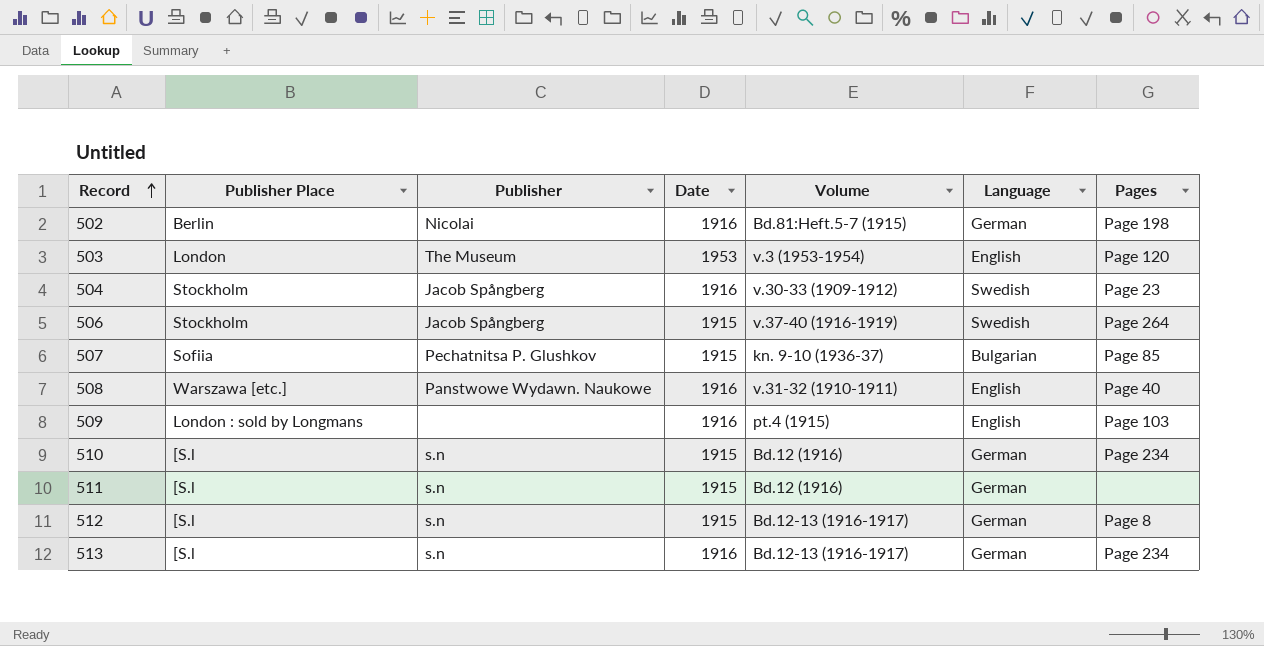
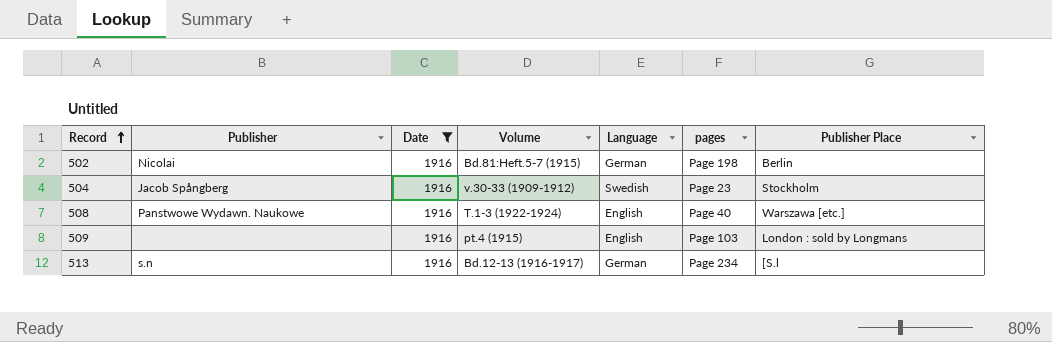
filter: none -> Date = 1916
column name: Pages -> pages
column Publisher Place | position: 2 -> 7
508 | Volume: v.31-32 (1910-1911) -> T.1-3 (1922-1924)

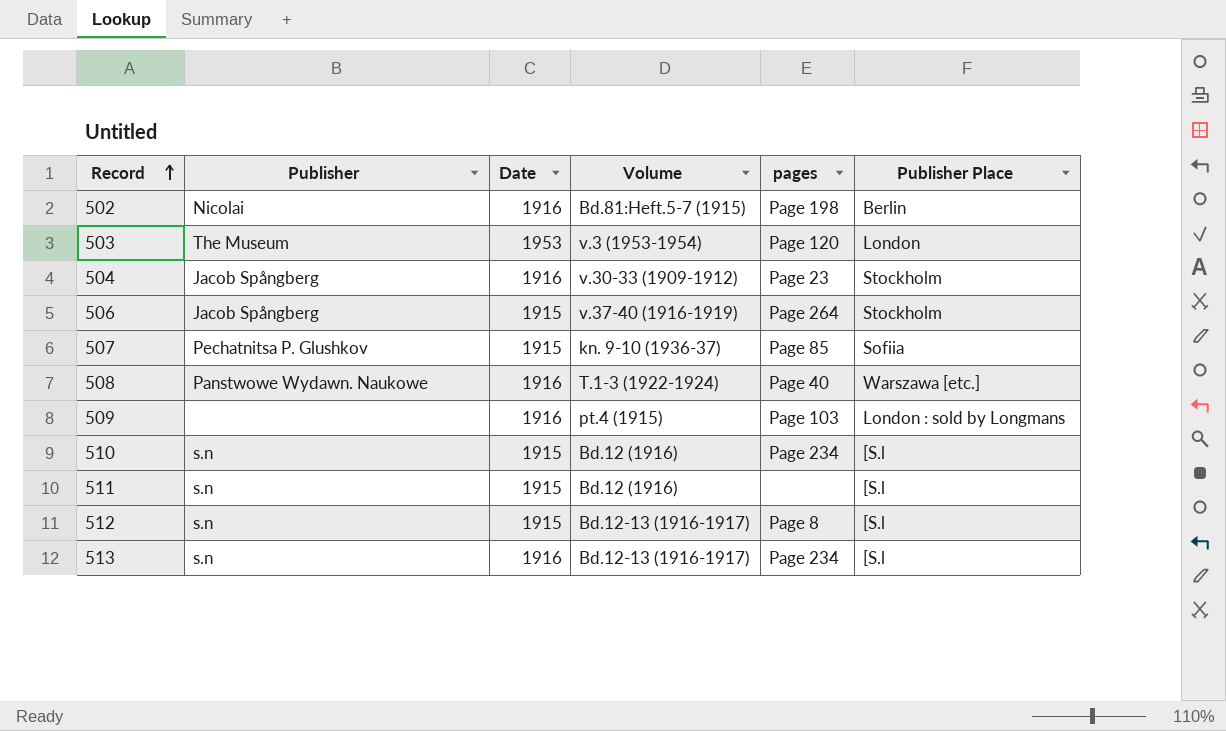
filter: Date = 1916 -> none
column Language | position: 5 -> none

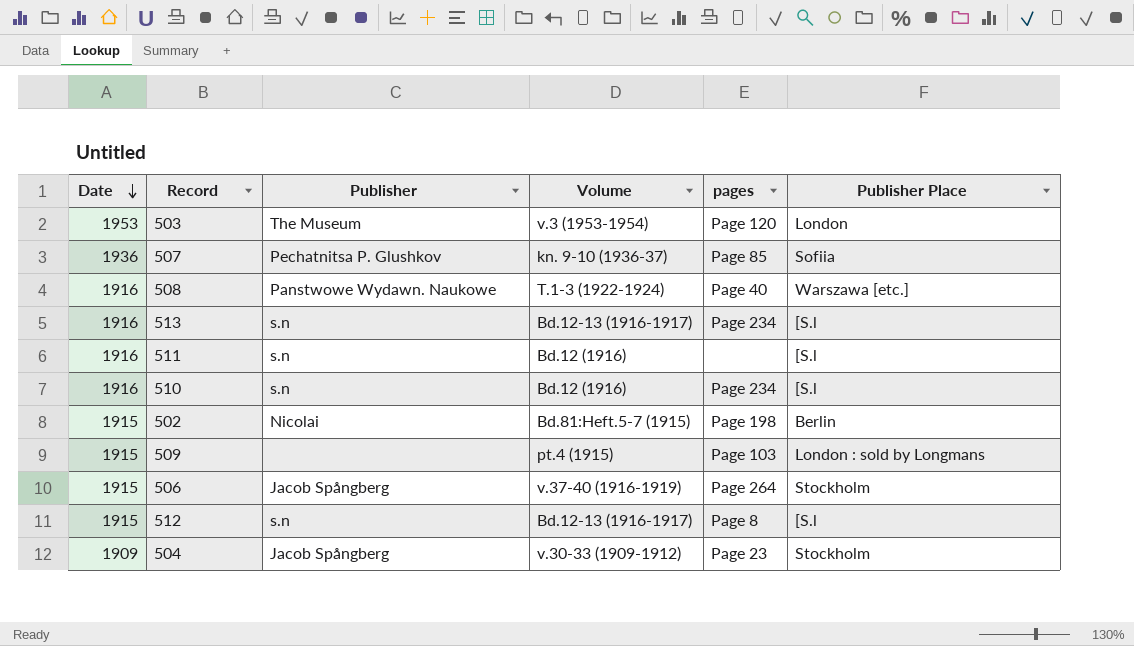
row order: Record ascending -> Date descending
column Date | position: 3 -> 1
507 | Date: 1915 -> 1936
511 | Date: 1915 -> 1916
510 | Date: 1915 -> 1916
502 | Date: 1916 -> 1915
509 | Date: 1916 -> 1915
504 | Date: 1916 -> 1909

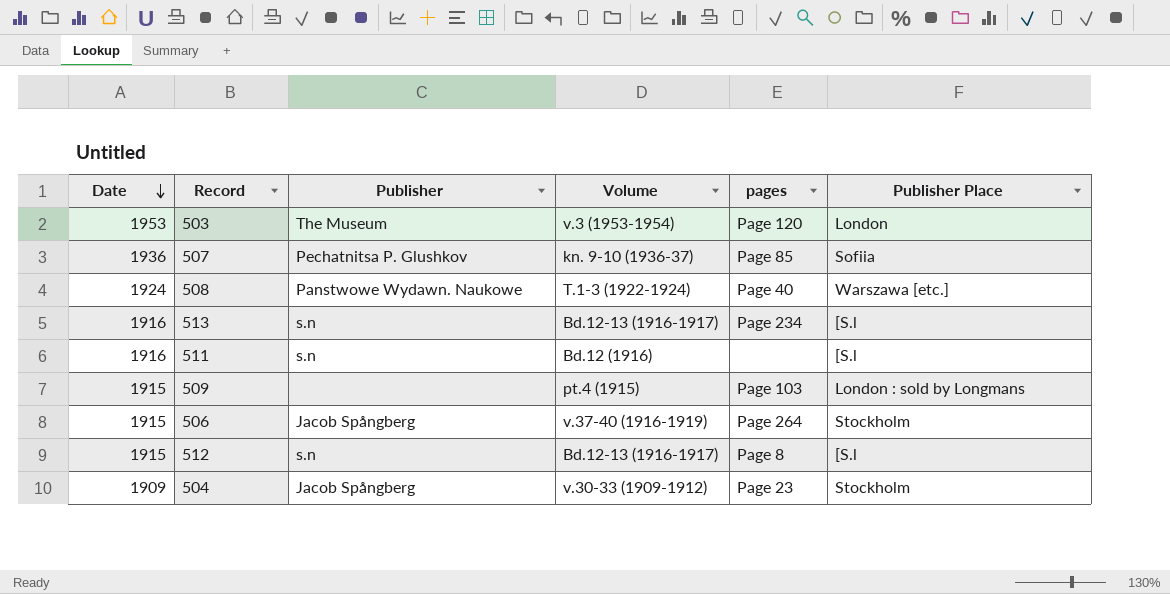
row 510: 1916 | s.n | Bd.12 (1916) | Page 234 | [S.l -> none
row 502: 1915 | Nicolai | Bd.81:Heft.5-7 (1915) | Page 198 | Berlin -> none
508 | Date: 1916 -> 1924

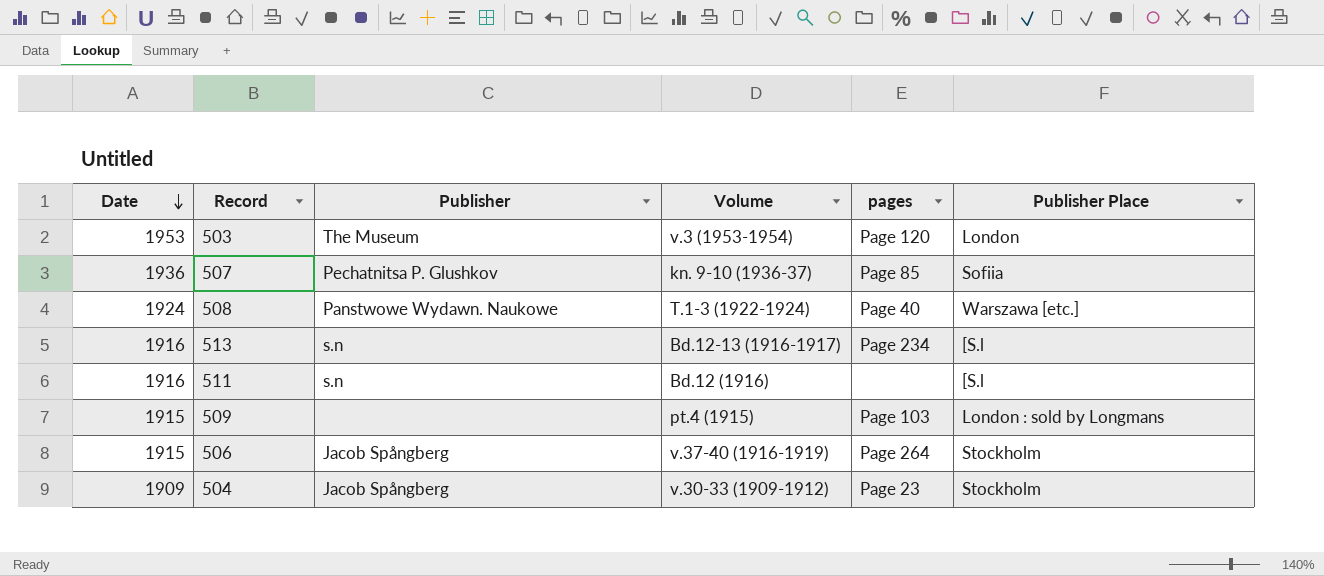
row 512: 1915 | s.n | Bd.12-13 (1916-1917) | Page 8 | [S.l -> none

